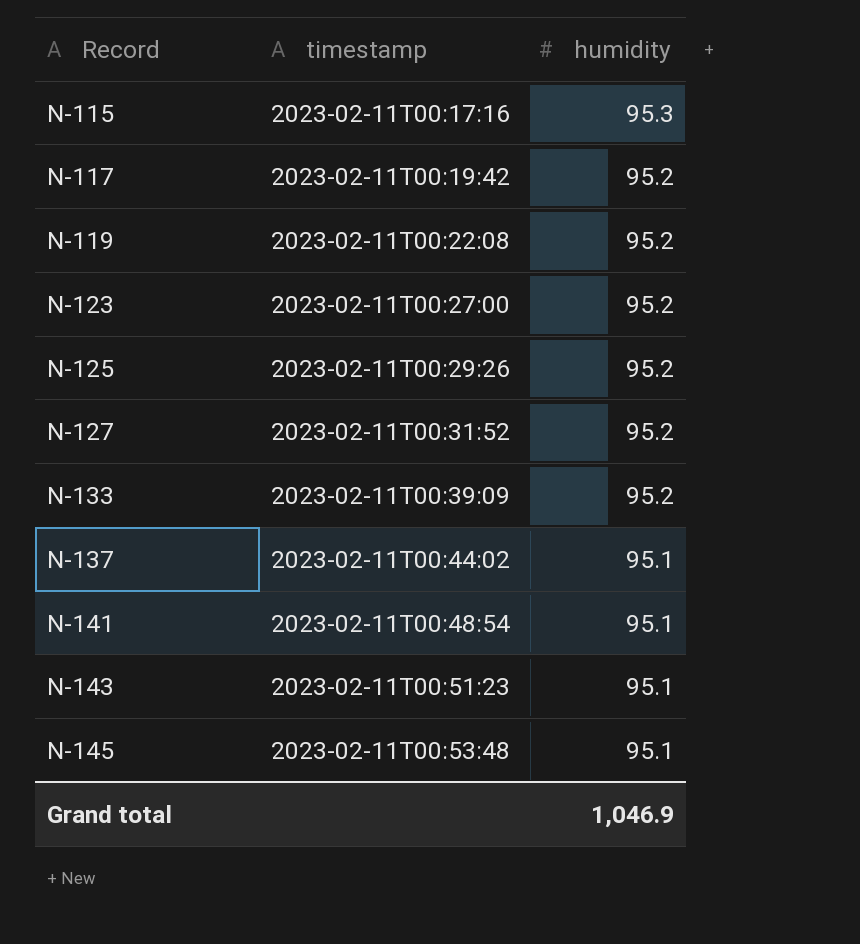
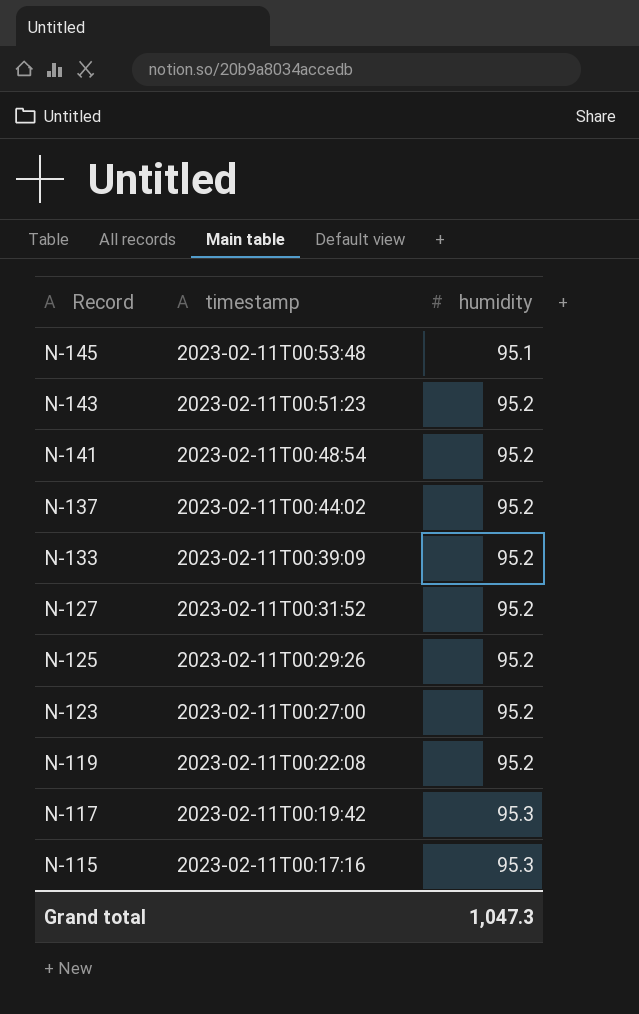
row order: Record ascending -> Record descending
N-143 | humidity: 95.1 -> 95.2
N-141 | humidity: 95.1 -> 95.2
N-137 | humidity: 95.1 -> 95.2
N-117 | humidity: 95.2 -> 95.3
Grand total | humidity: 1,046.9 -> 1,047.3

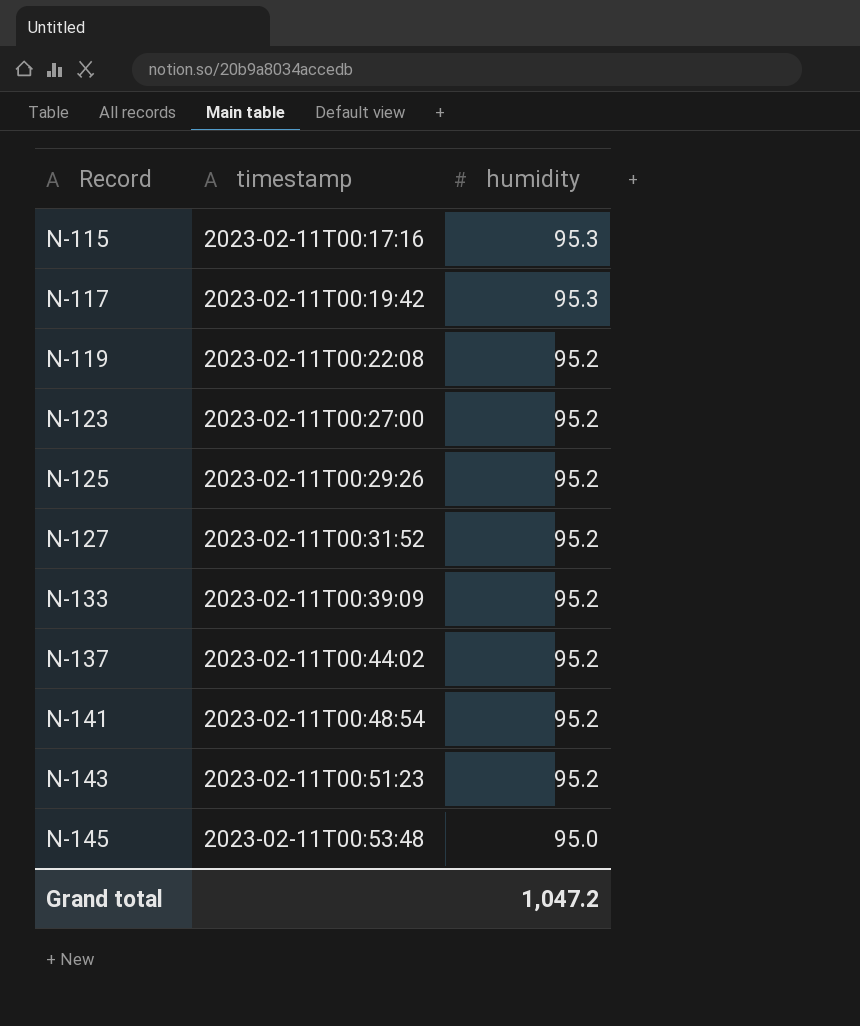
row order: Record descending -> Record ascending
N-145 | humidity: 95.1 -> 95.0
Grand total | humidity: 1,047.3 -> 1,047.2

